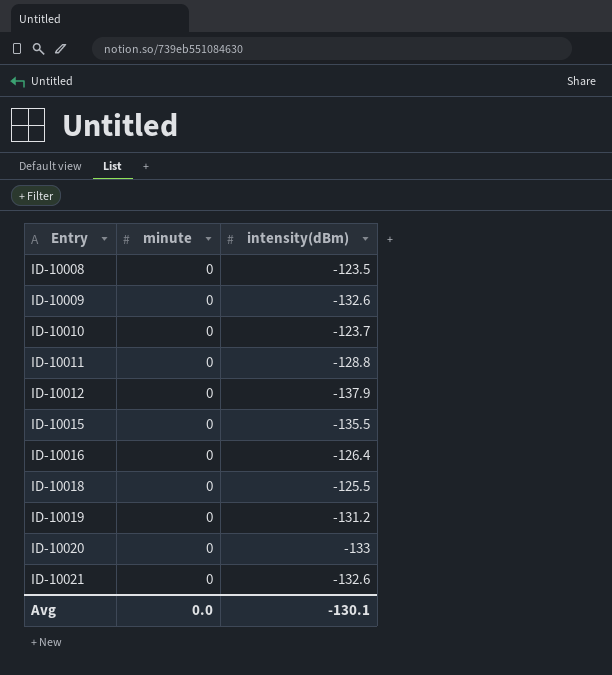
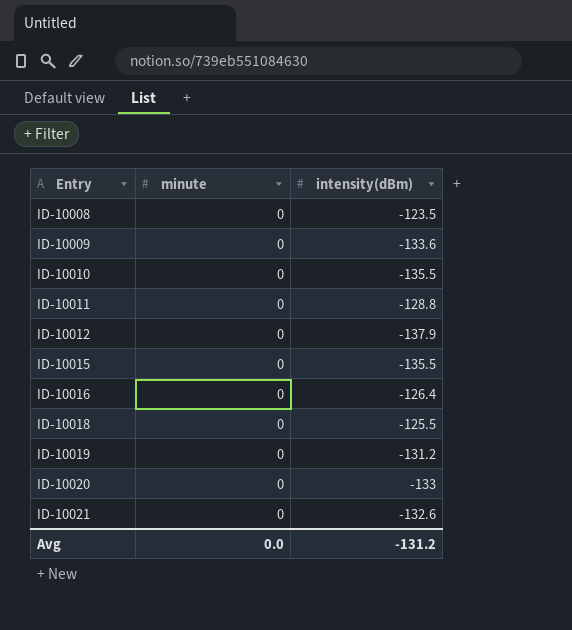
ID-10009 | intensity(dBm): -132.6 -> -133.6
ID-10010 | intensity(dBm): -123.7 -> -135.5
Avg | intensity(dBm): -130.1 -> -131.2

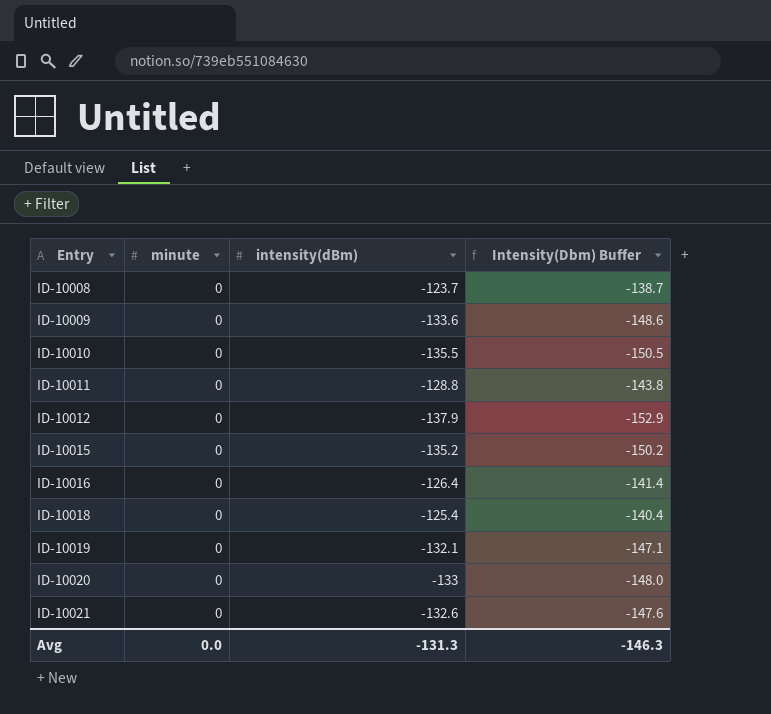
column Intensity(Dbm) Buffer | formula: none -> [intensity(dBm)] - 15
ID-10008 | intensity(dBm): -123.5 -> -123.7
ID-10015 | intensity(dBm): -135.5 -> -135.2
ID-10018 | intensity(dBm): -125.5 -> -125.4
ID-10019 | intensity(dBm): -131.2 -> -132.1
Avg | intensity(dBm): -131.2 -> -131.3

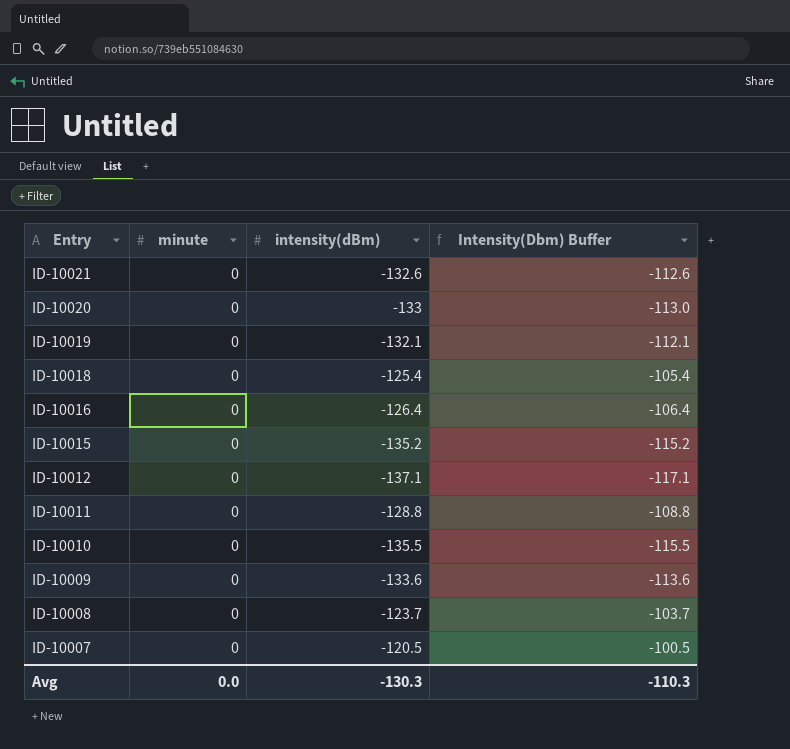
row order: Entry ascending -> Entry descending
column Intensity(Dbm) Buffer | formula: [intensity(dBm)] - 15 -> [intensity(dBm)] + 20
ID-10012 | intensity(dBm): -137.9 -> -137.1
row ID-10007: none -> 0 | -120.5 | -100.5
Avg | intensity(dBm): -131.3 -> -130.3
Avg | Intensity(Dbm) Buffer: -146.3 -> -110.3

